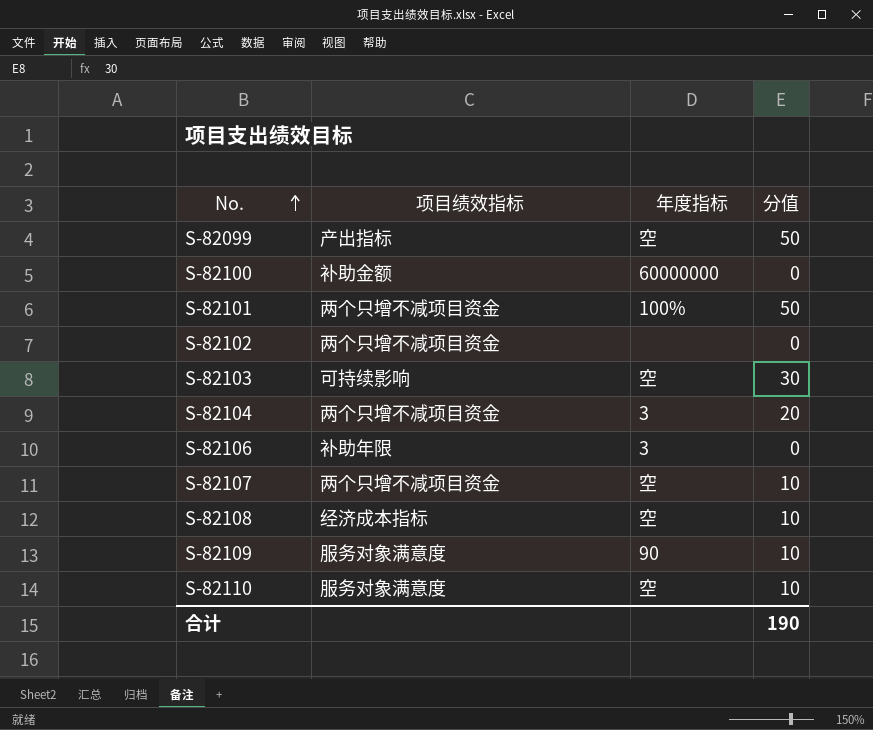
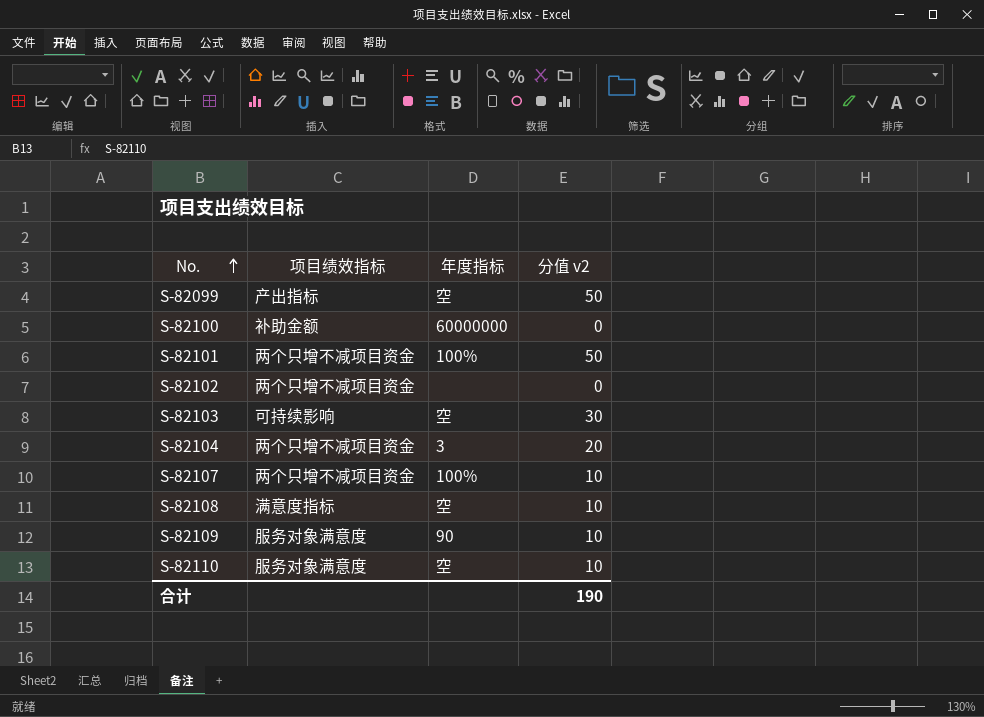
column name: 分值 -> 分值 v2
row S-82106: 补助年限 | 3 | 0 -> none
S-82107 | 年度指标: 空 -> 100%
S-82108 | 项目绩效指标: 经济成本指标 -> 满意度指标

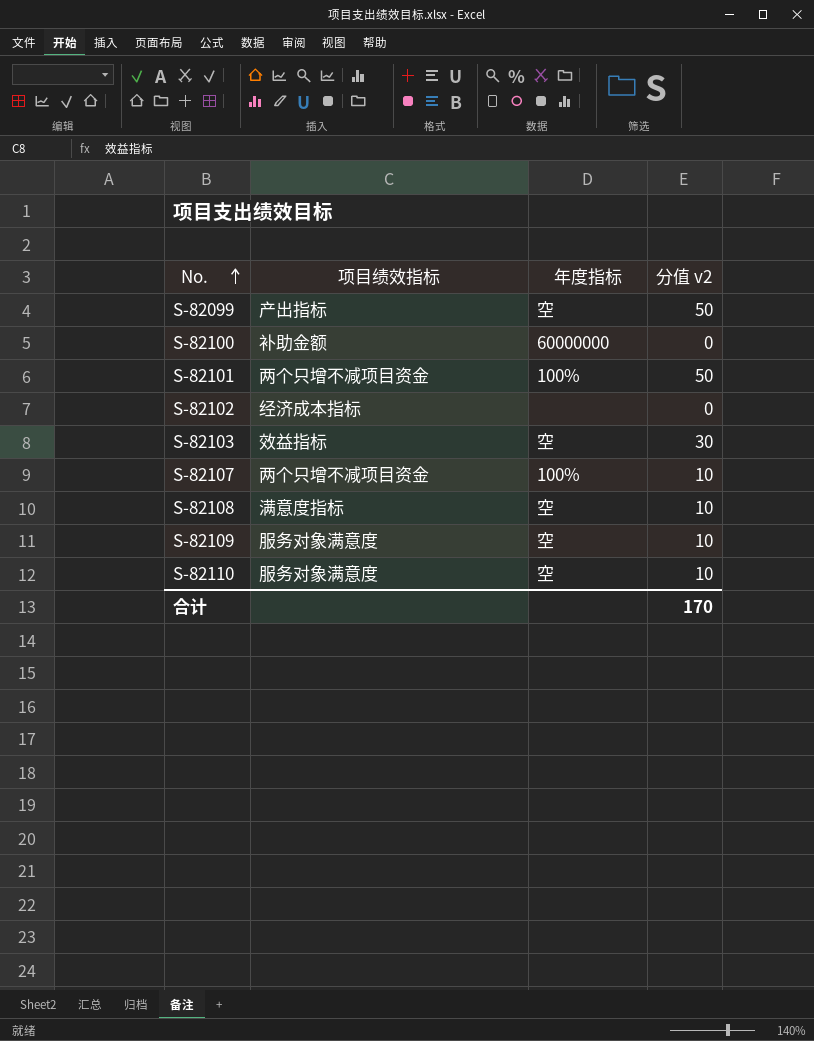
row S-82104: 两个只增不减项目资金 | 3 | 20 -> none
S-82102 | 项目绩效指标: 两个只增不减项目资金 -> 经济成本指标
S-82103 | 项目绩效指标: 可持续影响 -> 效益指标
S-82109 | 年度指标: 90 -> 空
合计 | 分值 v2: 190 -> 170

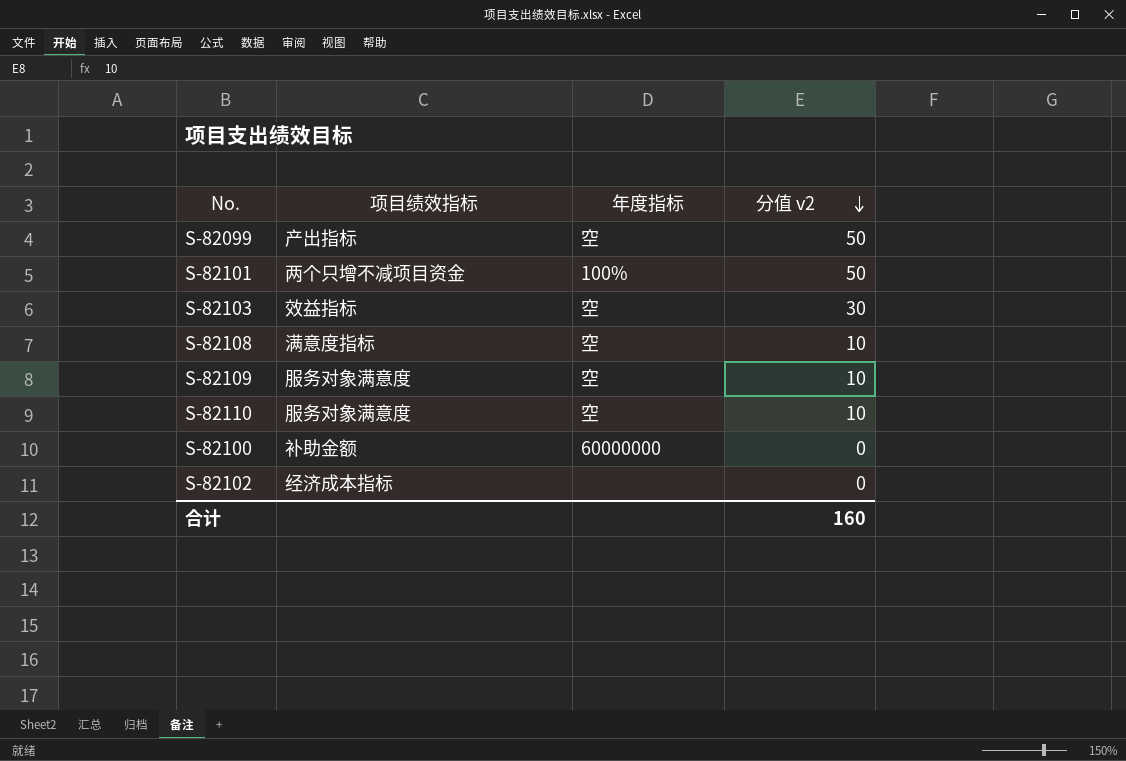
row order: No. ascending -> 分值 v2 descending
row S-82107: 两个只增不减项目资金 | 100% | 10 -> none
合计 | 分值 v2: 170 -> 160

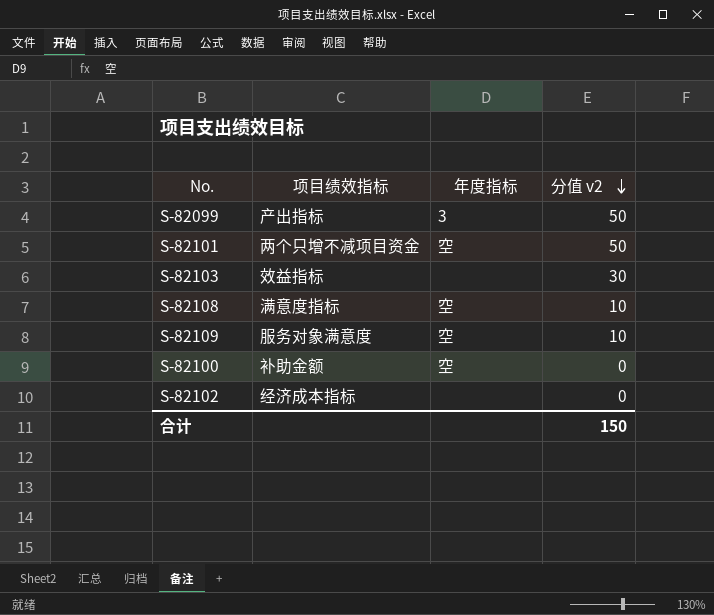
row S-82110: 服务对象满意度 | 空 | 10 -> none
S-82099 | 年度指标: 空 -> 3
S-82101 | 年度指标: 100% -> 空
S-82103 | 年度指标: 空 -> none
S-82100 | 年度指标: 60000000 -> 空
合计 | 分值 v2: 160 -> 150

